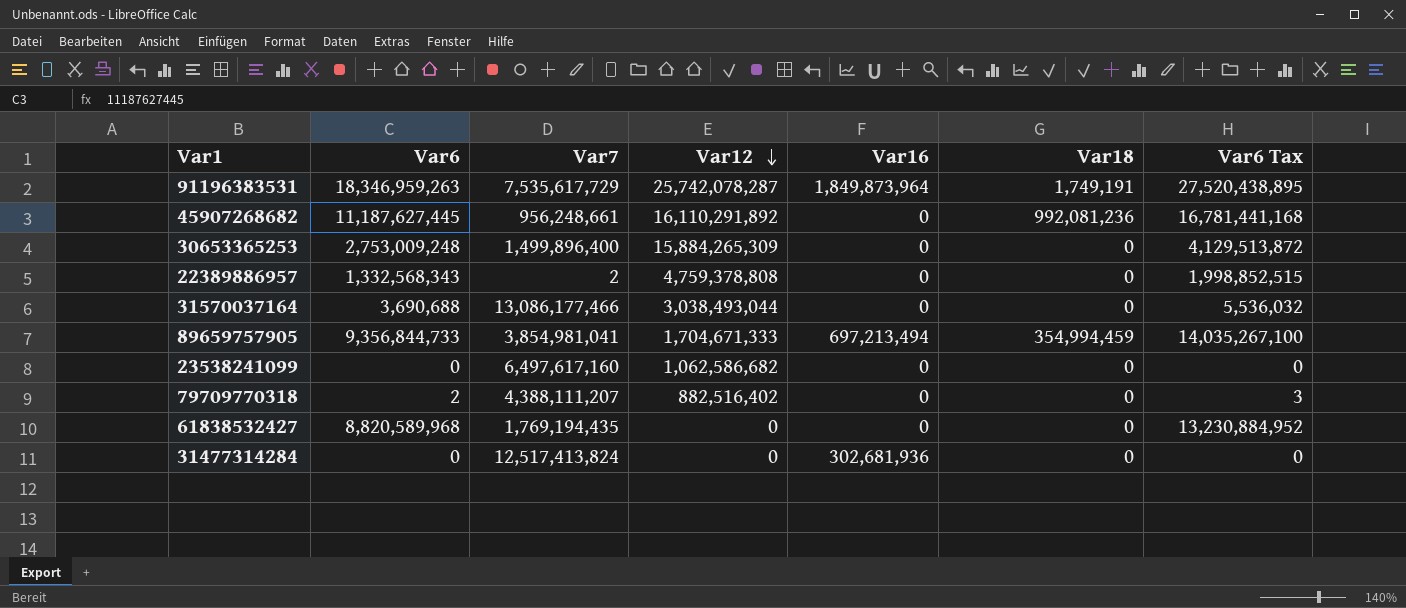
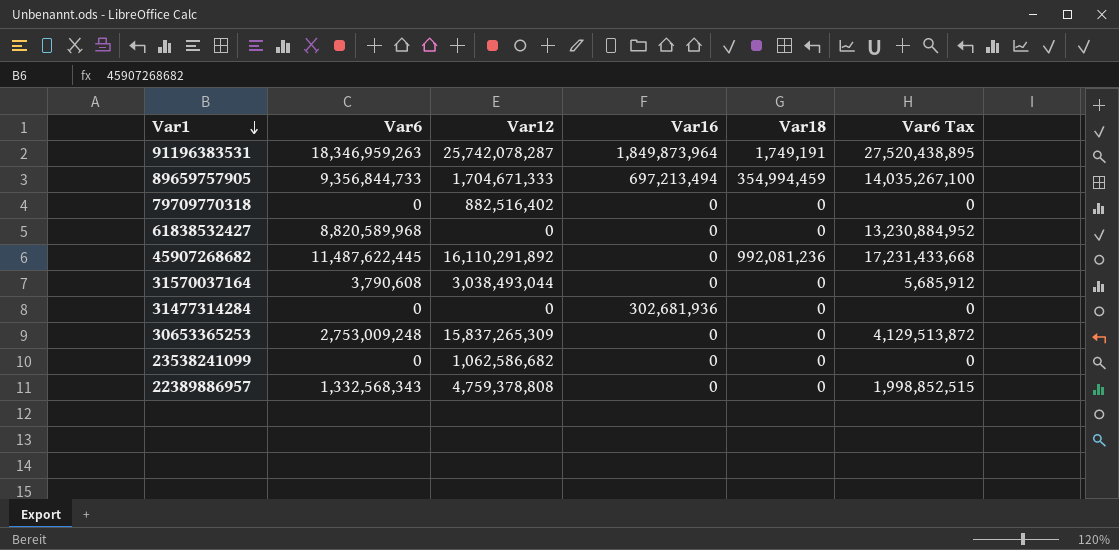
row order: Var12 descending -> Var1 descending
column Var7 | position: 3 -> none
79709770318 | Var6: 2 -> 0
79709770318 | Var6 Tax: 3 -> 0
45907268682 | Var6: 11,187,627,445 -> 11,487,622,445
45907268682 | Var6 Tax: 16,781,441,168 -> 17,231,433,668
31570037164 | Var6: 3,690,688 -> 3,790,608
31570037164 | Var6 Tax: 5,536,032 -> 5,685,912
30653365253 | Var12: 15,884,265,309 -> 15,837,265,309

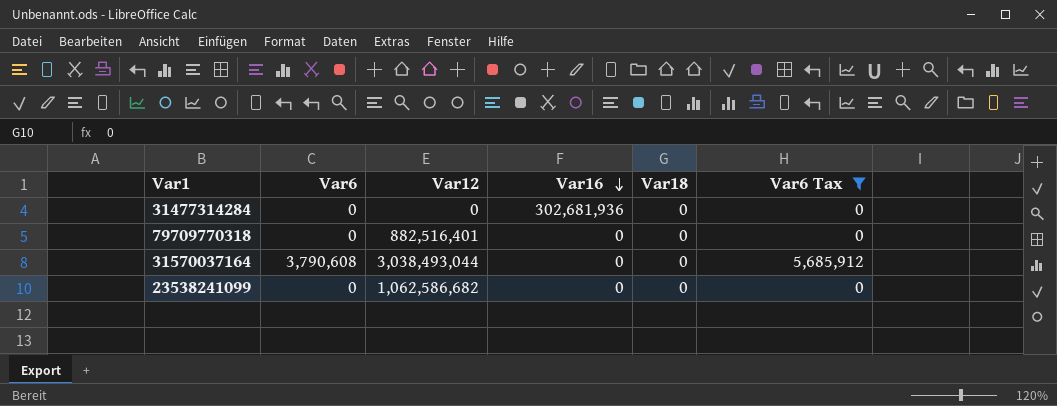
filter: none -> Var6 Tax <= 5,685,912
row order: Var1 descending -> Var16 descending
79709770318 | Var12: 882,516,402 -> 882,516,401

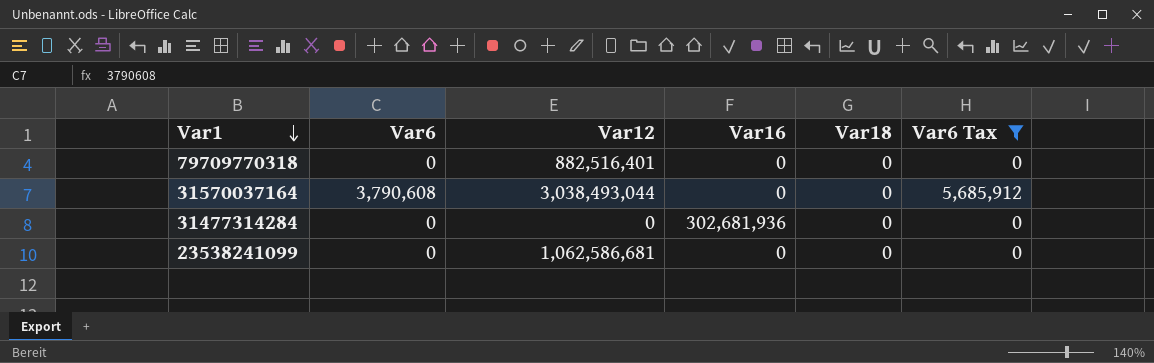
row order: Var16 descending -> Var1 descending
23538241099 | Var12: 1,062,586,682 -> 1,062,586,681

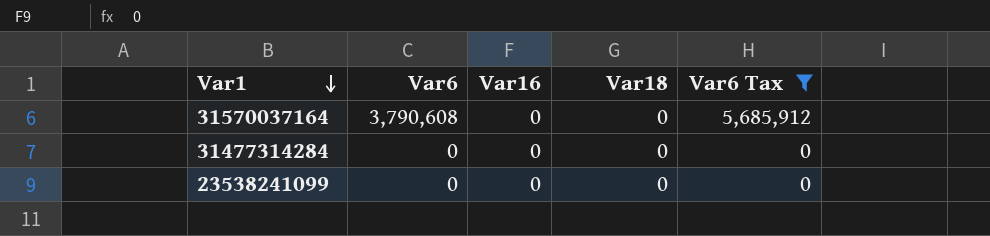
column Var12 | position: 3 -> none
row 79709770318: 0 | 882,516,401 | 0 | 0 | 0 -> none
31477314284 | Var16: 302,681,936 -> 0

